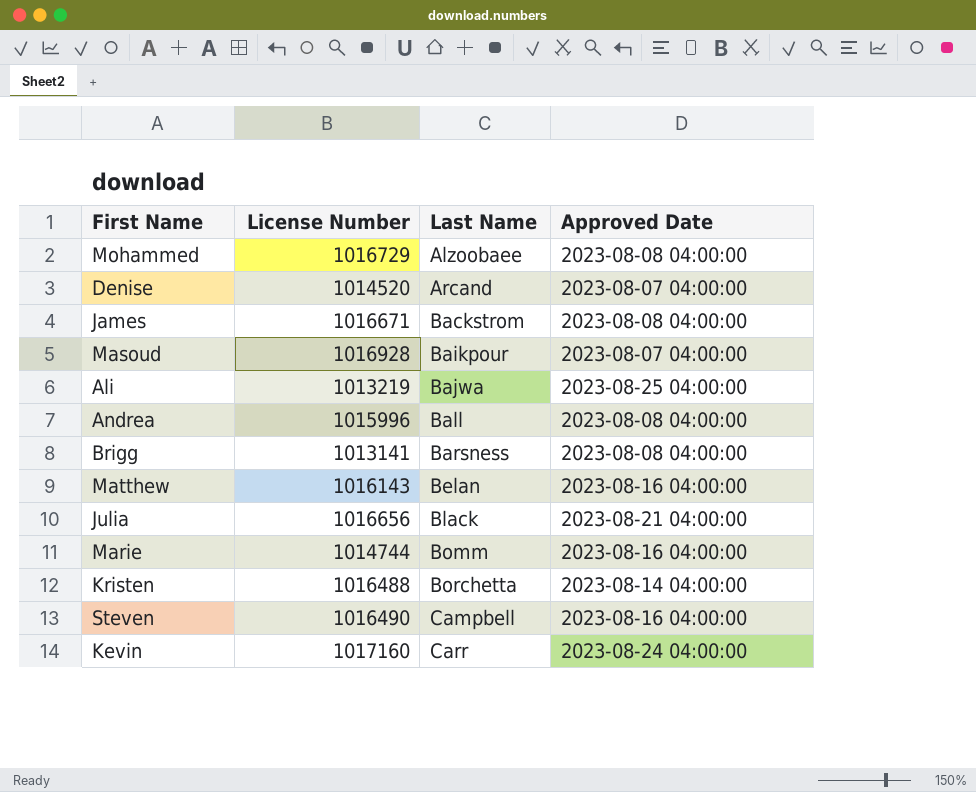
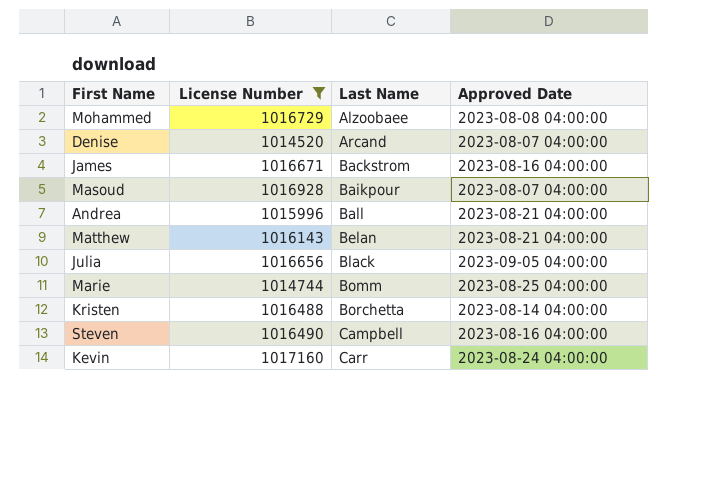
filter: none -> License Number >= 1014520
James | Approved Date: 2023-08-08 04:00:00 -> 2023-08-16 04:00:00
Andrea | Approved Date: 2023-08-08 04:00:00 -> 2023-08-21 04:00:00
Matthew | Approved Date: 2023-08-16 04:00:00 -> 2023-08-21 04:00:00
Julia | Approved Date: 2023-08-21 04:00:00 -> 2023-09-05 04:00:00
Marie | Approved Date: 2023-08-16 04:00:00 -> 2023-08-25 04:00:00

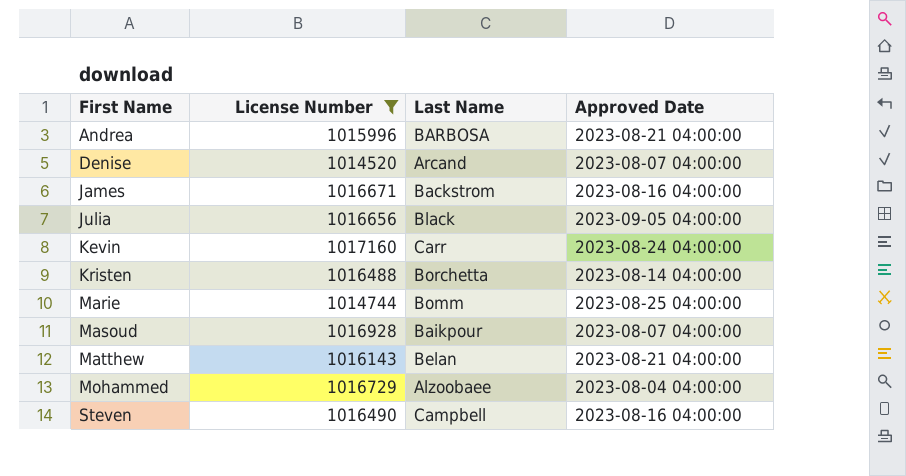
row order: Last Name ascending -> First Name ascending
Andrea | Last Name: Ball -> BARBOSA
Mohammed | Approved Date: 2023-08-08 04:00:00 -> 2023-08-04 04:00:00

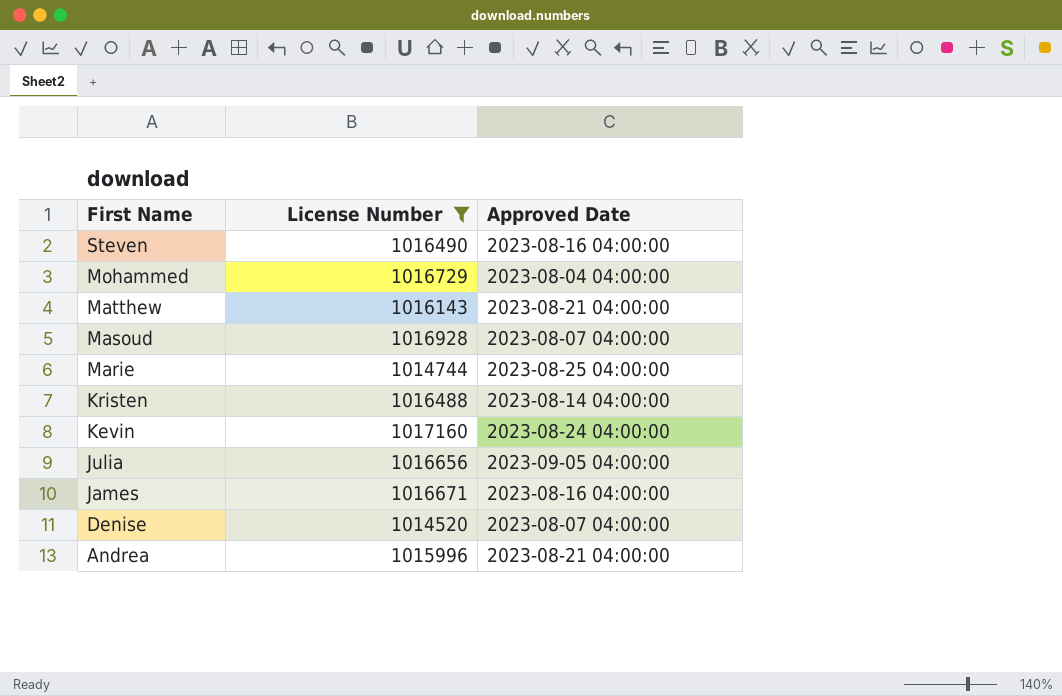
row order: First Name ascending -> First Name descending
column Last Name | position: 3 -> none

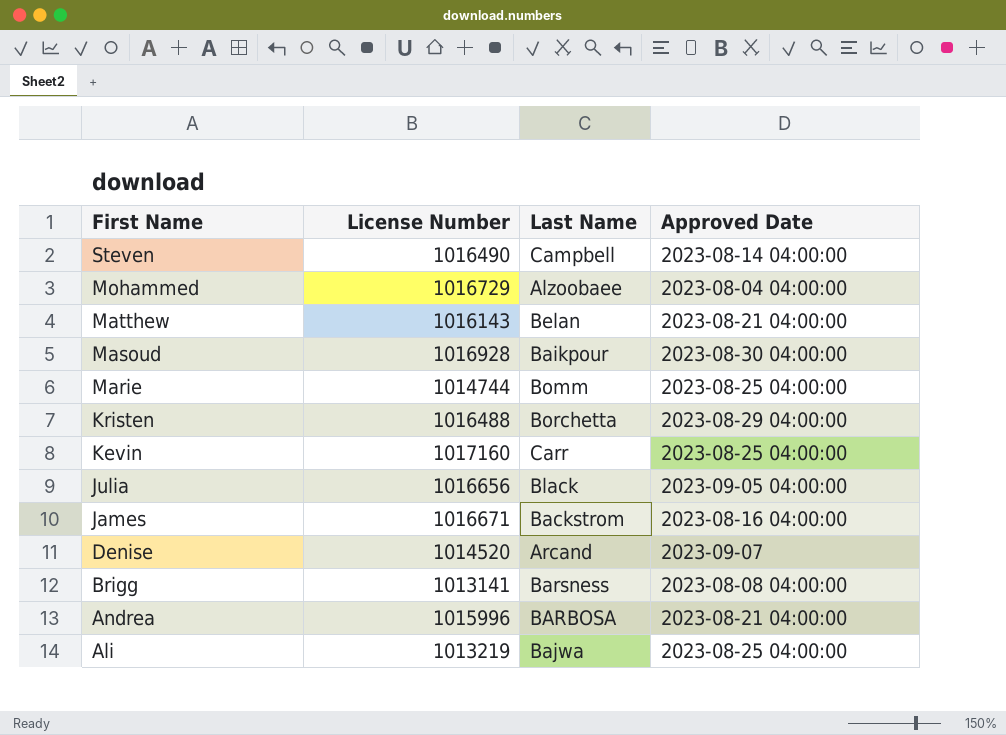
filter: License Number >= 1014520 -> none
column Last Name | position: none -> 3
Steven | Approved Date: 2023-08-16 04:00:00 -> 2023-08-14 04:00:00
Masoud | Approved Date: 2023-08-07 04:00:00 -> 2023-08-30 04:00:00
Kristen | Approved Date: 2023-08-14 04:00:00 -> 2023-08-29 04:00:00
Kevin | Approved Date: 2023-08-24 04:00:00 -> 2023-08-25 04:00:00
Denise | Approved Date: 2023-08-07 04:00:00 -> 2023-09-07

